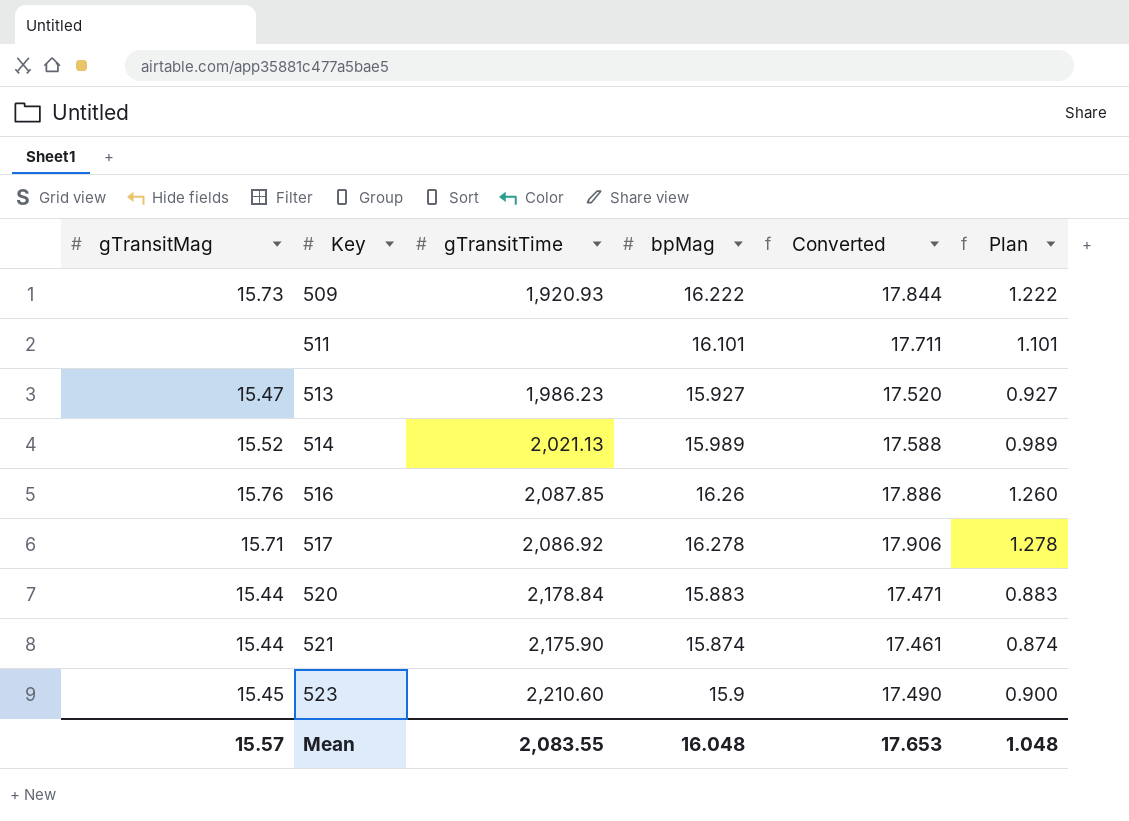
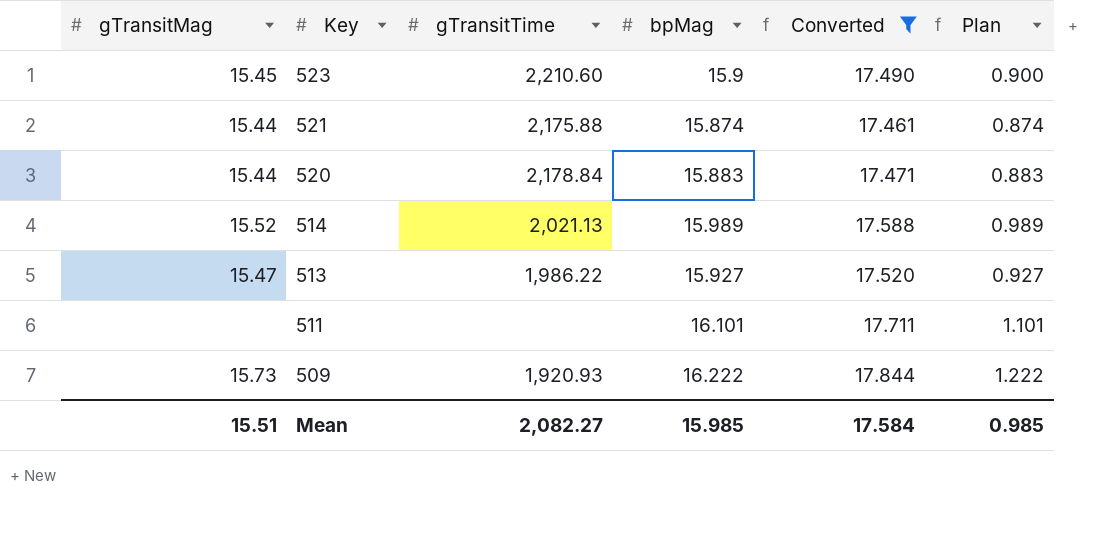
filter: none -> Converted <= 17.844
row order: Key ascending -> Key descending
521 | gTransitTime: 2,175.90 -> 2,175.88
513 | gTransitTime: 1,986.23 -> 1,986.22
Mean | gTransitMag: 15.57 -> 15.51
Mean | gTransitTime: 2,083.55 -> 2,082.27
Mean | bpMag: 16.048 -> 15.985
Mean | Converted: 17.653 -> 17.584
Mean | Plan: 1.048 -> 0.985

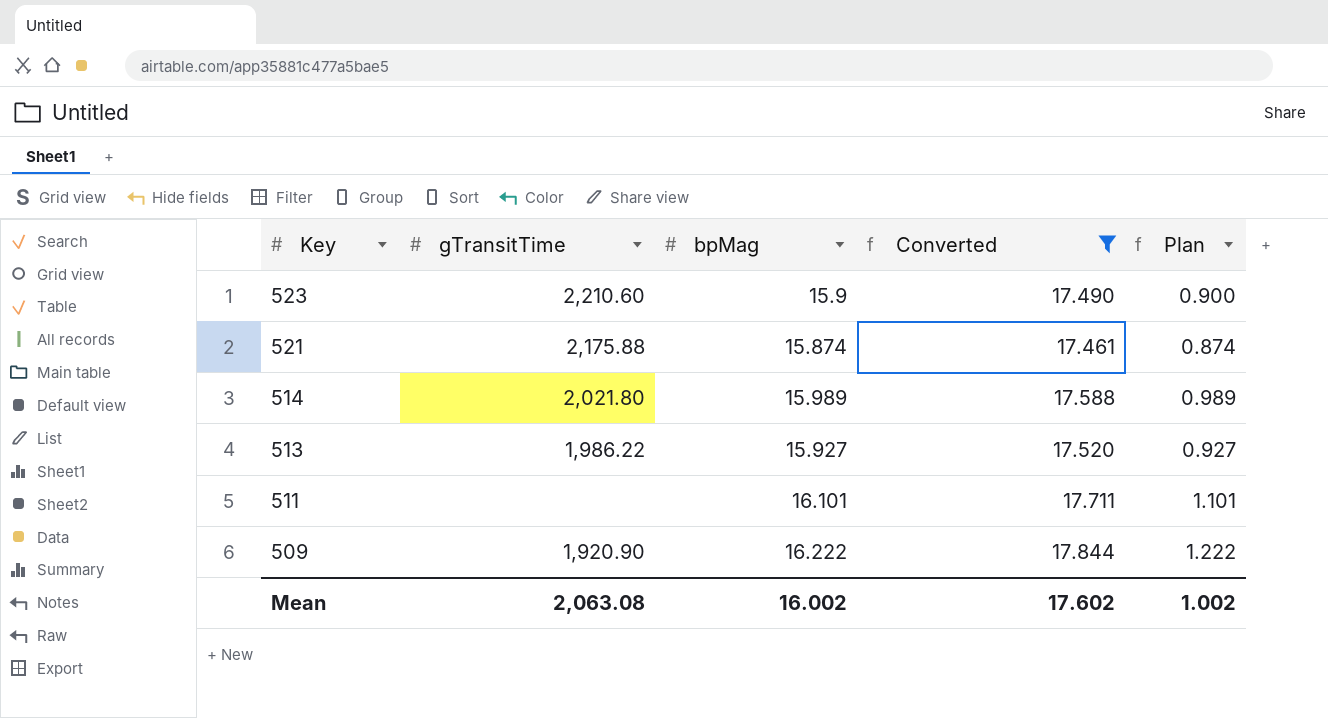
column gTransitMag | position: 1 -> none
row 520: 15.44 | 2,178.84 | 15.883 | 17.471 | 0.883 -> none
514 | gTransitTime: 2,021.13 -> 2,021.80
509 | gTransitTime: 1,920.93 -> 1,920.90
Mean | gTransitTime: 2,082.27 -> 2,063.08
Mean | bpMag: 15.985 -> 16.002
Mean | Converted: 17.584 -> 17.602
Mean | Plan: 0.985 -> 1.002

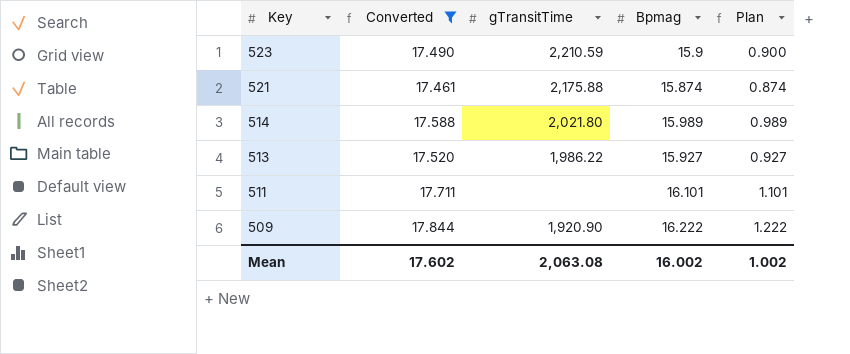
column Converted | position: 4 -> 2
column name: bpMag -> Bpmag
523 | gTransitTime: 2,210.60 -> 2,210.59

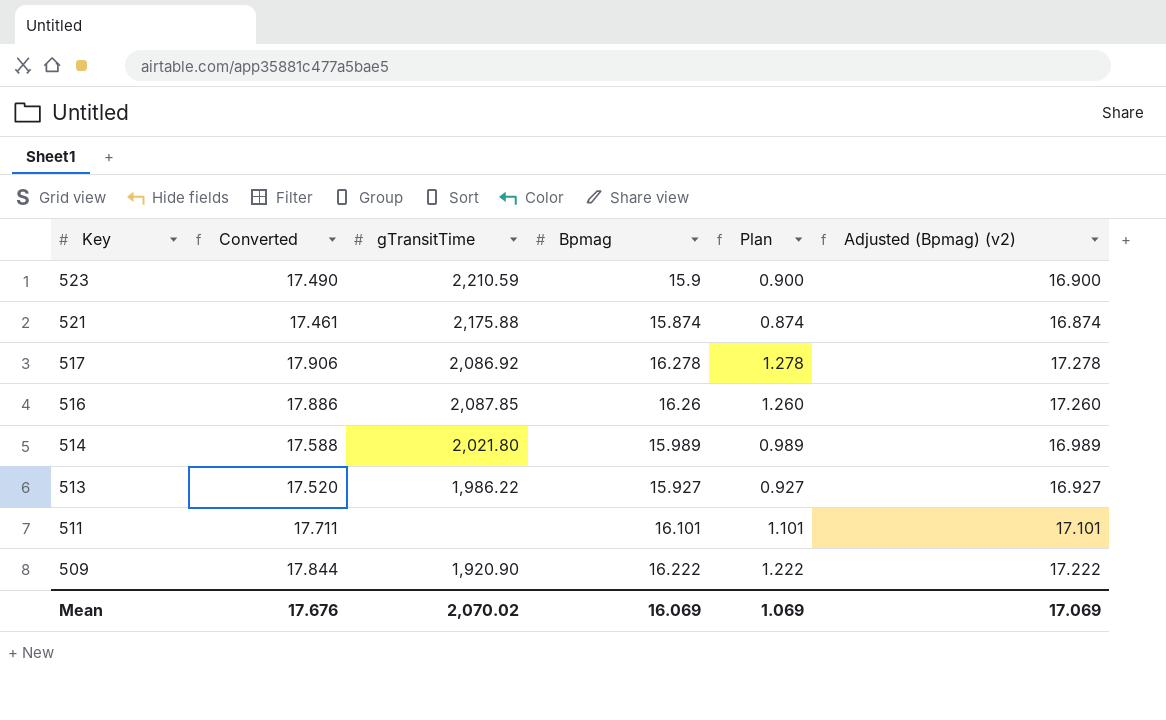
filter: Converted <= 17.844 -> none
column Adjusted (Bpmag) (v2) | formula: none -> [Bpmag] + 1
Mean | Converted: 17.602 -> 17.676
Mean | gTransitTime: 2,063.08 -> 2,070.02
Mean | Bpmag: 16.002 -> 16.069
Mean | Plan: 1.002 -> 1.069

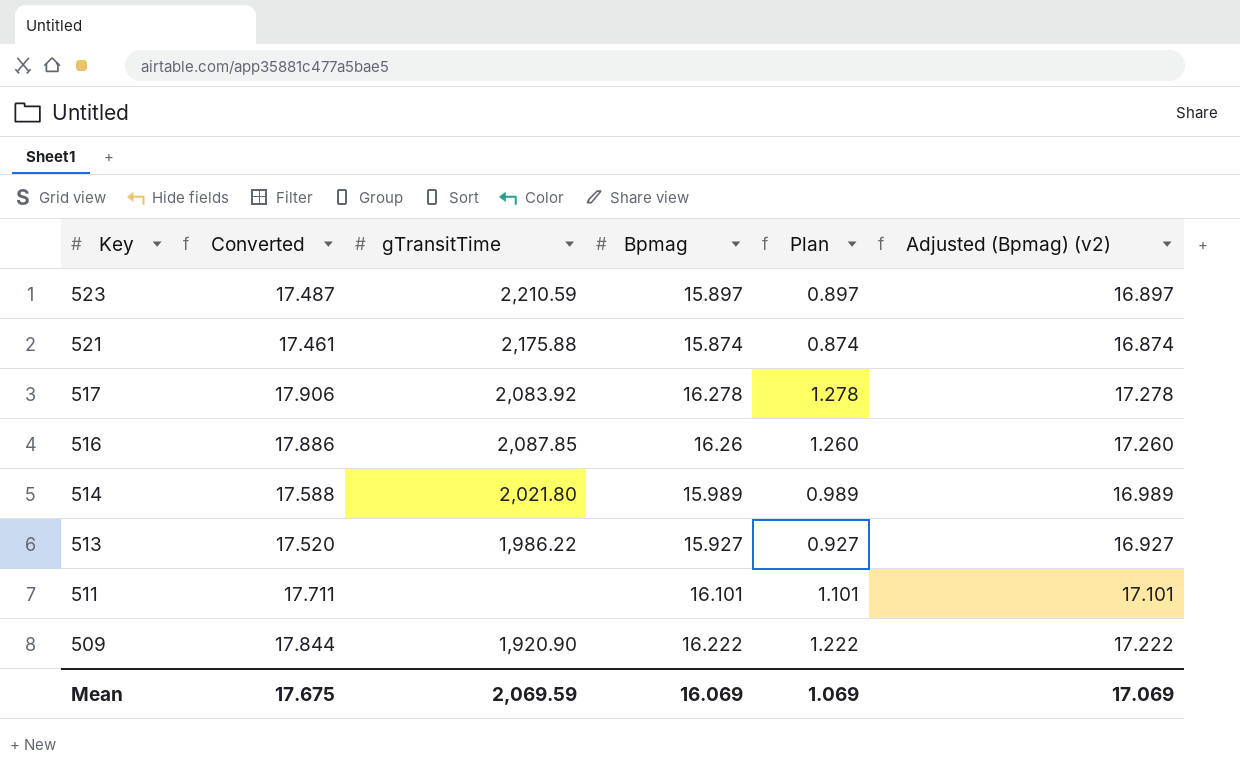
523 | Converted: 17.490 -> 17.487
523 | Bpmag: 15.9 -> 15.897
523 | Plan: 0.900 -> 0.897
523 | Adjusted (Bpmag) (v2): 16.900 -> 16.897
517 | gTransitTime: 2,086.92 -> 2,083.92
Mean | Converted: 17.676 -> 17.675
Mean | gTransitTime: 2,070.02 -> 2,069.59

